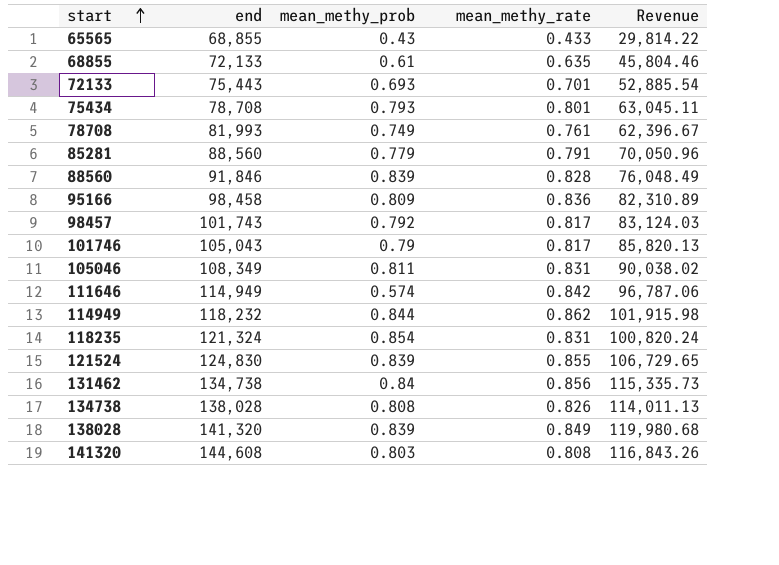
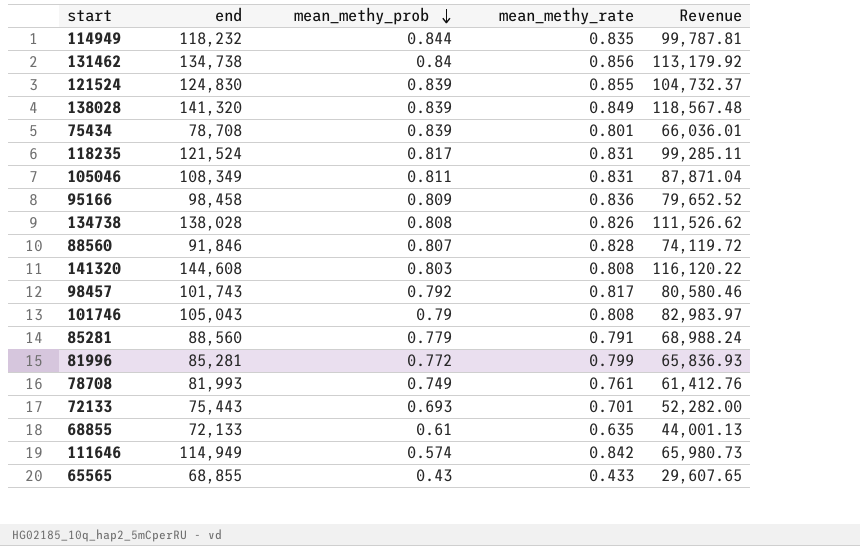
row order: start ascending -> mean_methy_prob descending
column Revenue | formula: [end] * [mean_methy_rate] -> [end] * [mean_methy_prob]
114949 | mean_methy_rate: 0.862 -> 0.835
75434 | mean_methy_prob: 0.793 -> 0.839
118235 | end: 121,324 -> 121,524
118235 | mean_methy_prob: 0.854 -> 0.817
88560 | mean_methy_prob: 0.839 -> 0.807
101746 | mean_methy_rate: 0.817 -> 0.808
row 81996: none -> 85,281 | 0.772 | 0.799 | 65,836.93

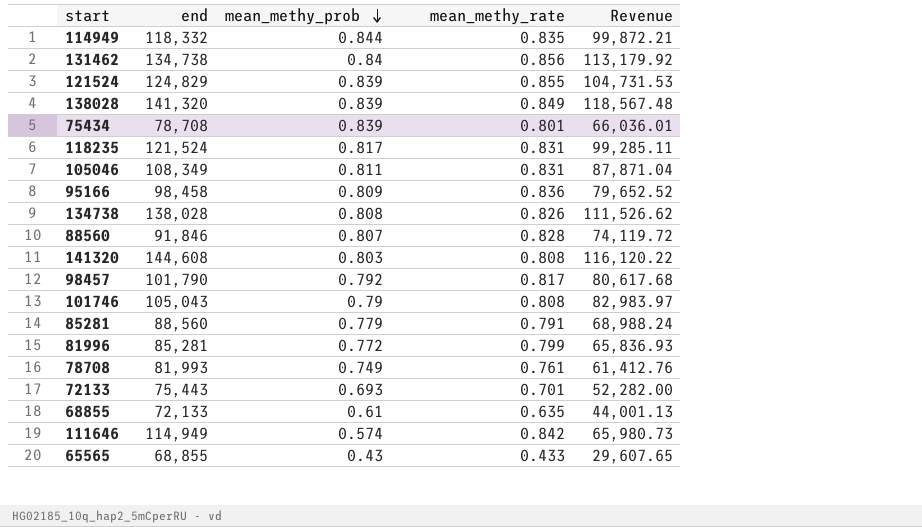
114949 | end: 118,232 -> 118,332
114949 | Revenue: 99,787.81 -> 99,872.21
121524 | end: 124,830 -> 124,829
121524 | Revenue: 104,732.37 -> 104,731.53
98457 | end: 101,743 -> 101,790
98457 | Revenue: 80,580.46 -> 80,617.68

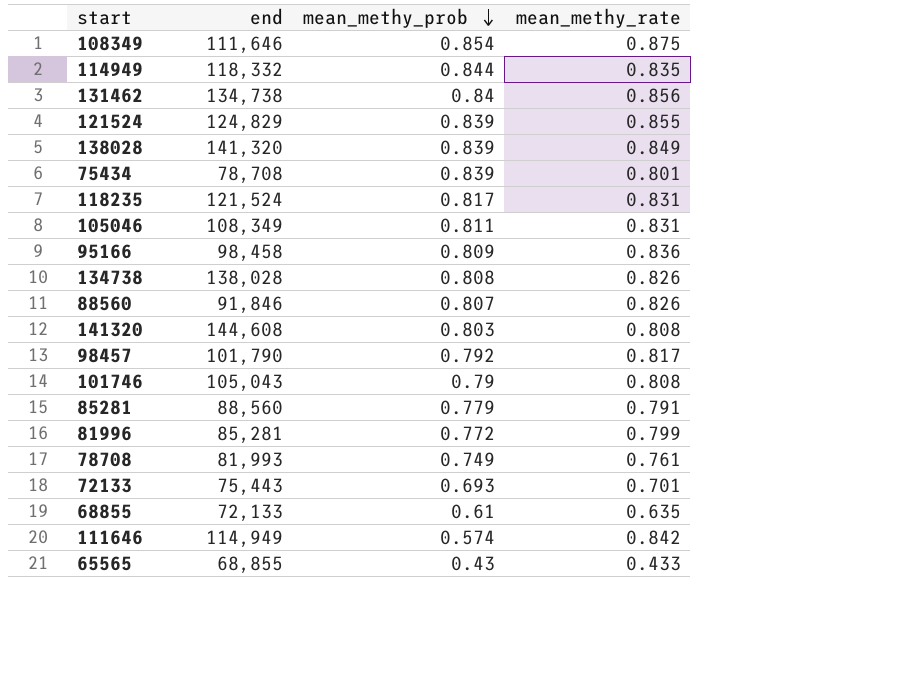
column Revenue | formula: [end] * [mean_methy_prob] -> none
row 108349: none -> 111,646 | 0.854 | 0.875
88560 | mean_methy_rate: 0.828 -> 0.826

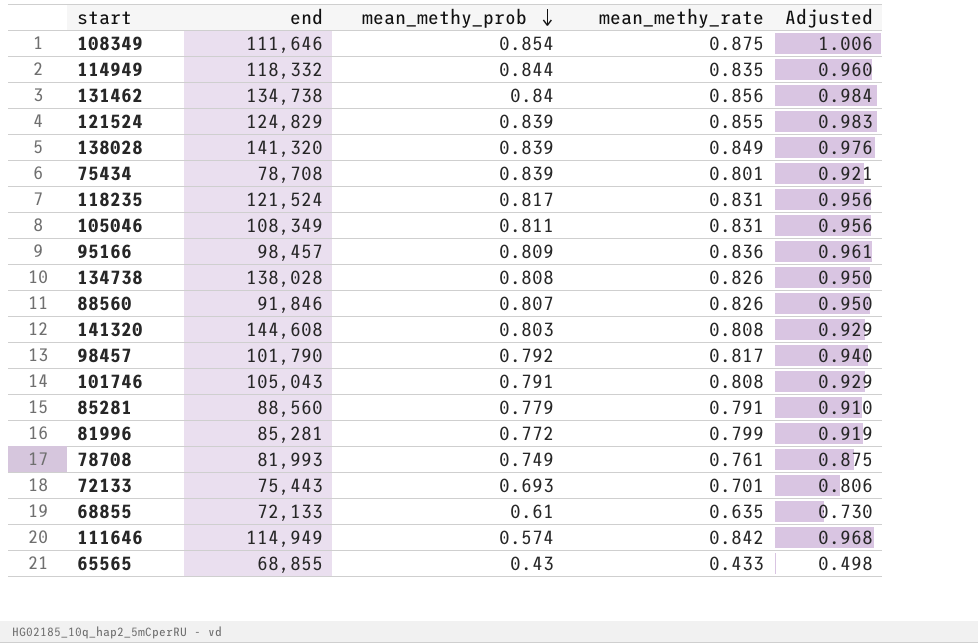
column Adjusted | formula: none -> [mean_methy_rate] * 1.15
95166 | end: 98,458 -> 98,457
101746 | mean_methy_prob: 0.79 -> 0.791

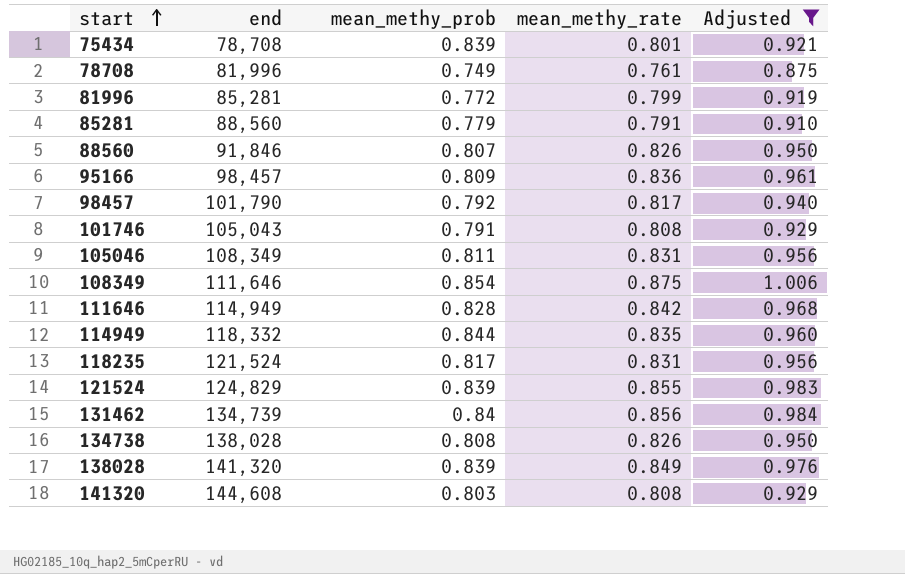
filter: none -> Adjusted >= 0.875
row order: mean_methy_prob descending -> start ascending
78708 | end: 81,993 -> 81,996
111646 | mean_methy_prob: 0.574 -> 0.828
131462 | end: 134,738 -> 134,739

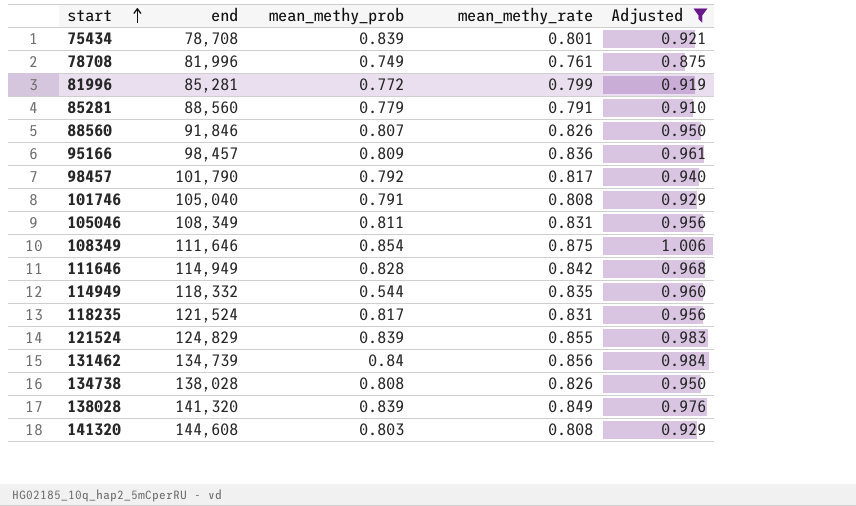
101746 | end: 105,043 -> 105,040
114949 | mean_methy_prob: 0.844 -> 0.544

